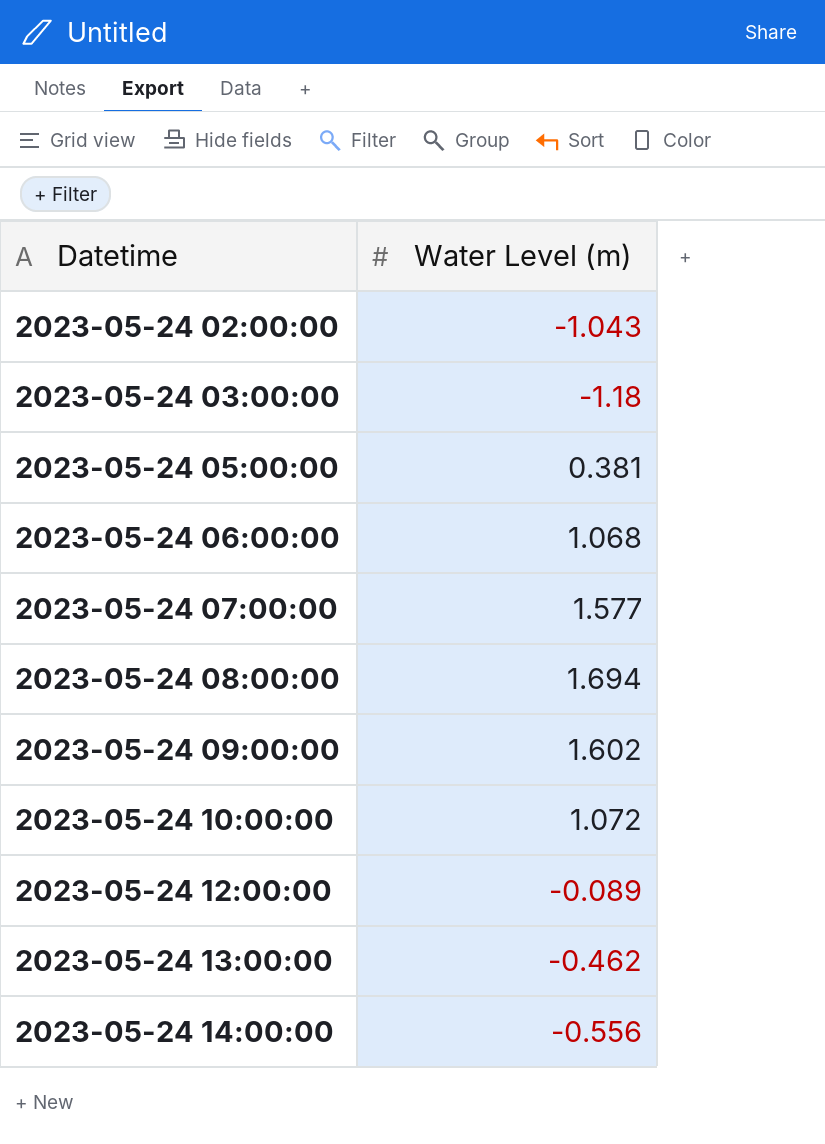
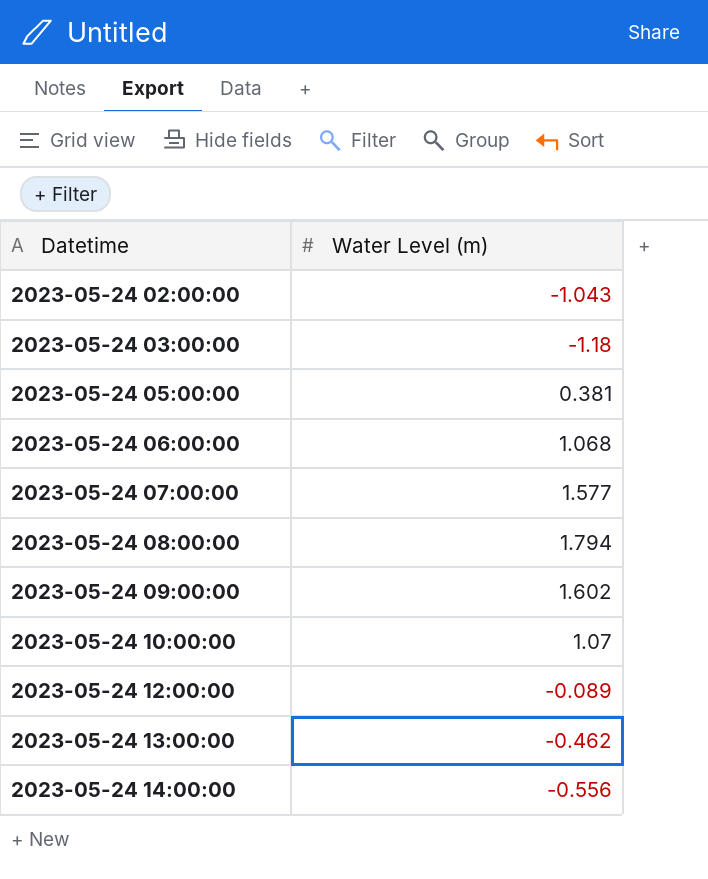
2023-05-24 08:00:00 | Water Level (m): 1.694 -> 1.794
2023-05-24 10:00:00 | Water Level (m): 1.072 -> 1.07

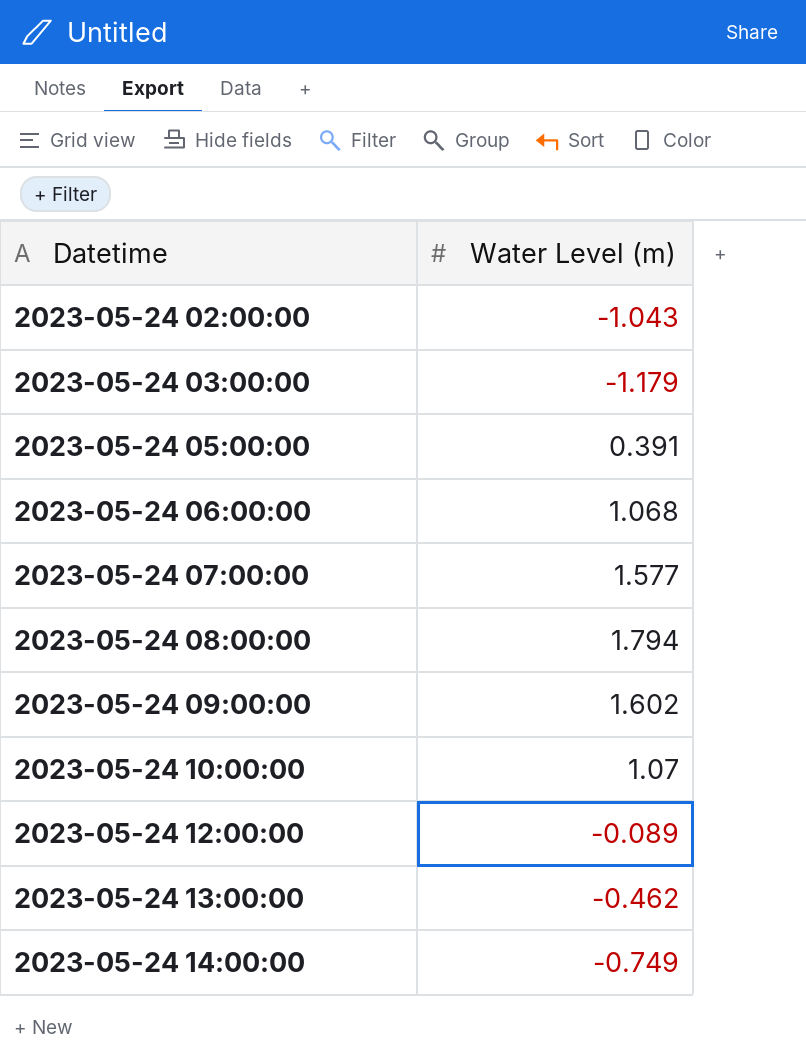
2023-05-24 03:00:00 | Water Level (m): -1.18 -> -1.179
2023-05-24 05:00:00 | Water Level (m): 0.381 -> 0.391
2023-05-24 14:00:00 | Water Level (m): -0.556 -> -0.749

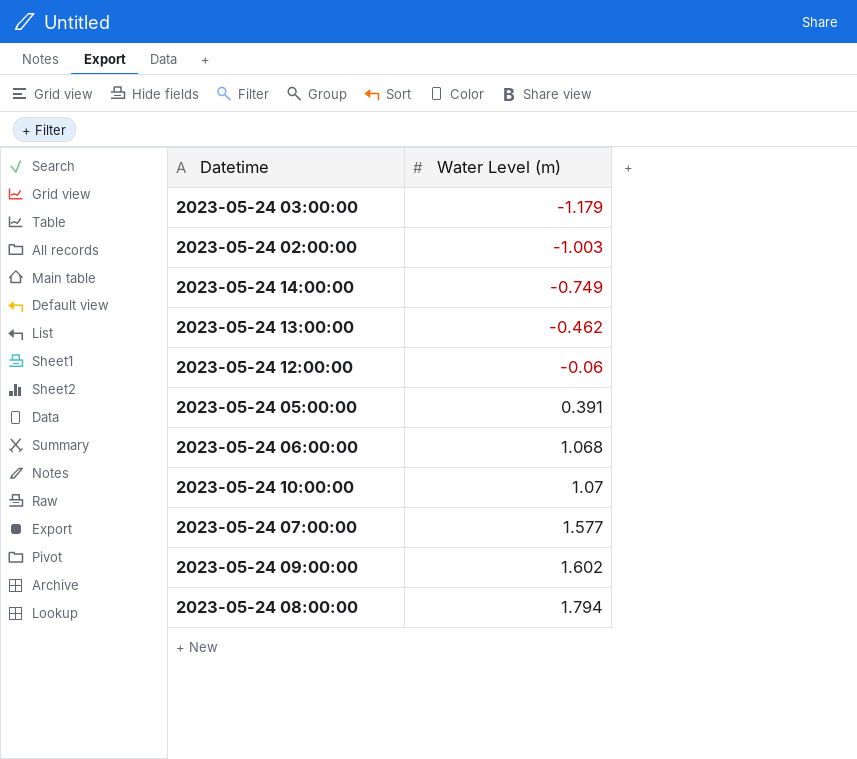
row order: Datetime ascending -> Water Level (m) ascending
2023-05-24 02:00:00 | Water Level (m): -1.043 -> -1.003
2023-05-24 12:00:00 | Water Level (m): -0.089 -> -0.06

